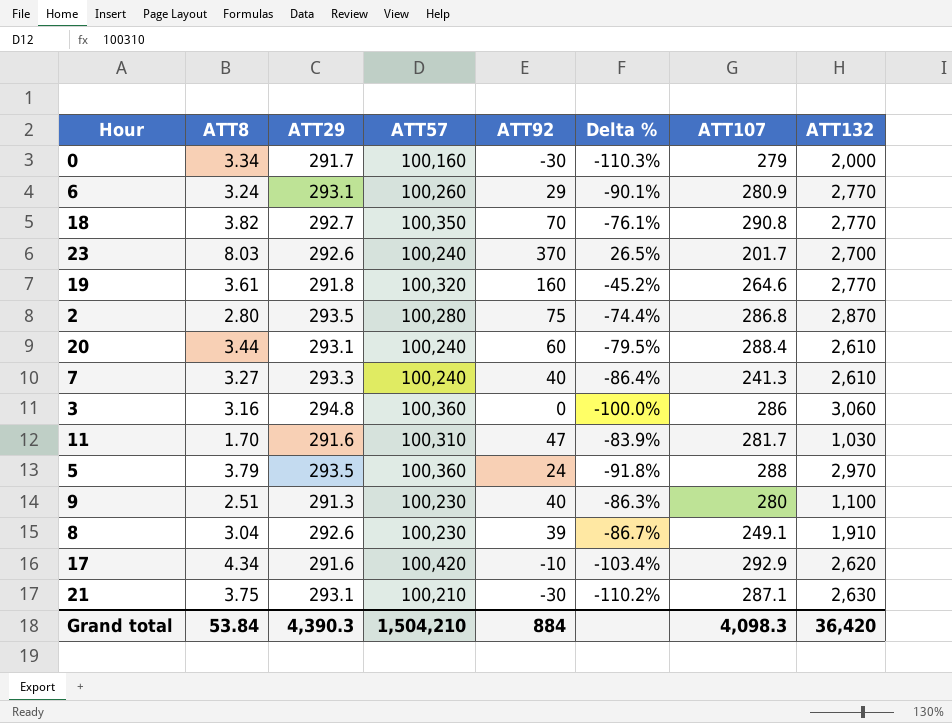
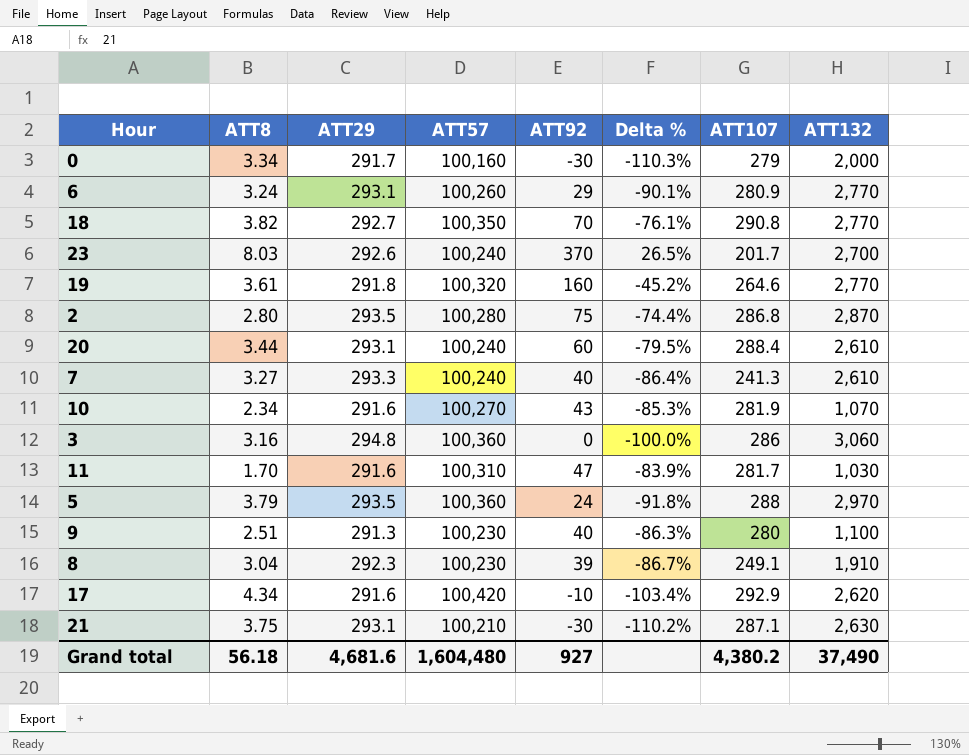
row 10: none -> 2.34 | 291.6 | 100,270 | 43 | -85.3% | 281.9 | 1,070
8 | ATT29: 292.6 -> 292.3
Grand total | ATT8: 53.84 -> 56.18
Grand total | ATT29: 4,390.3 -> 4,681.6
Grand total | ATT57: 1,504,210 -> 1,604,480
Grand total | ATT92: 884 -> 927
Grand total | ATT107: 4,098.3 -> 4,380.2
Grand total | ATT132: 36,420 -> 37,490

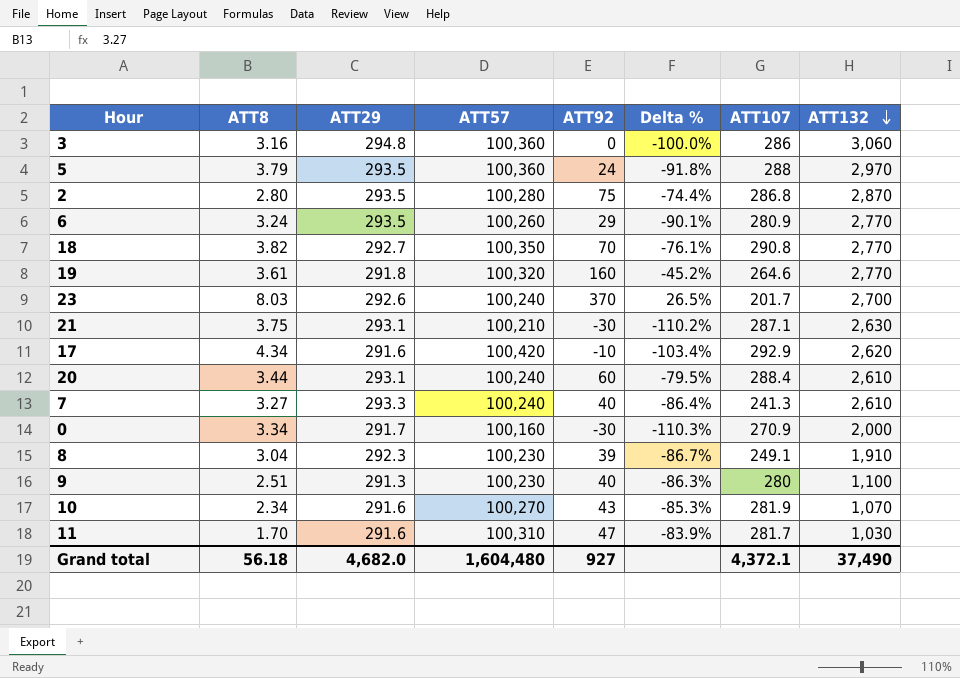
row order: none -> ATT132 descending
6 | ATT29: 293.1 -> 293.5
0 | ATT107: 279 -> 270.9
Grand total | ATT29: 4,681.6 -> 4,682.0
Grand total | ATT107: 4,380.2 -> 4,372.1

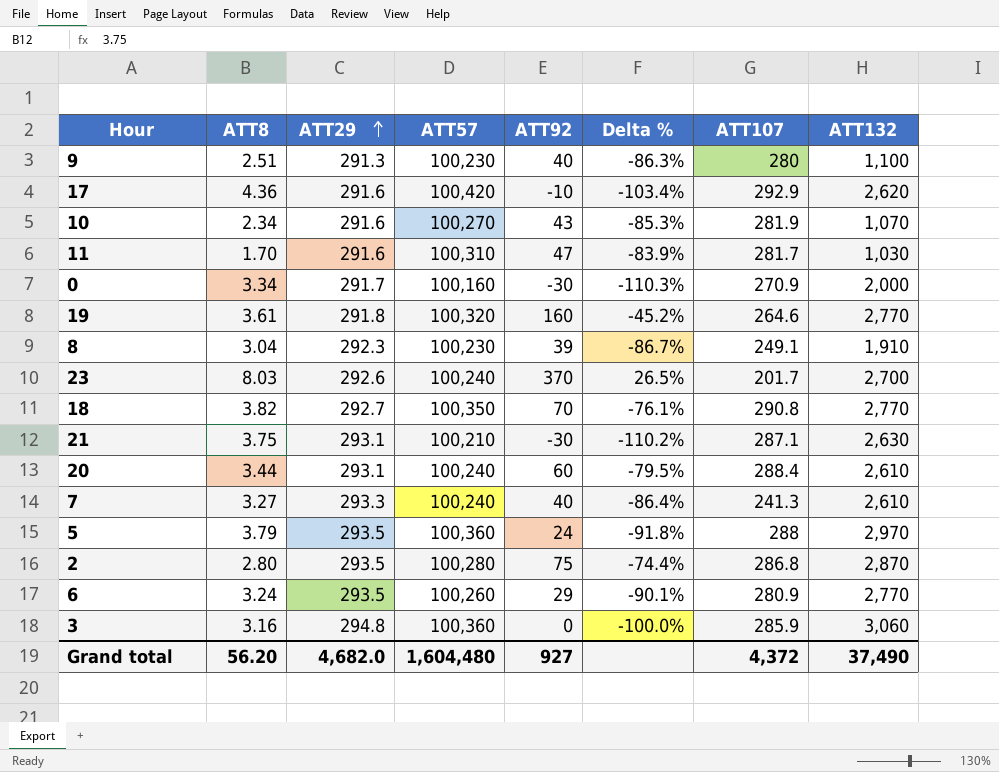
row order: ATT132 descending -> ATT29 ascending
17 | ATT8: 4.34 -> 4.36
3 | ATT107: 286 -> 285.9
Grand total | ATT8: 56.18 -> 56.20
Grand total | ATT107: 4,372.1 -> 4,372

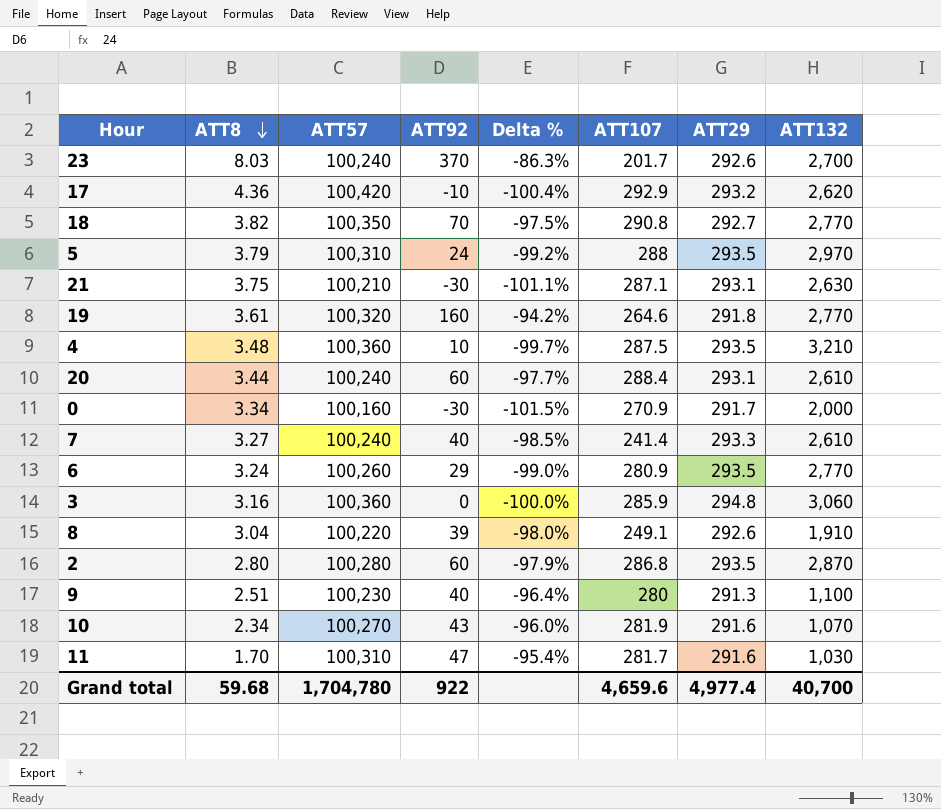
row order: ATT29 ascending -> ATT8 descending
column Delta % | formula: ([ATT92] - [ATT29]) / [ATT29] -> ([ATT92] - [ATT132]) / [ATT132]
column ATT29 | position: 3 -> 7
17 | ATT29: 291.6 -> 293.2
5 | ATT57: 100,360 -> 100,310
row 4: none -> 3.48 | 100,360 | 10 | -99.7% | 287.5 | 293.5 | 3,210
7 | ATT107: 241.3 -> 241.4
8 | ATT57: 100,230 -> 100,220
8 | ATT29: 292.3 -> 292.6
2 | ATT92: 75 -> 60
Grand total | ATT8: 56.20 -> 59.68
Grand total | ATT57: 1,604,480 -> 1,704,780
Grand total | ATT92: 927 -> 922
Grand total | ATT107: 4,372 -> 4,659.6
Grand total | ATT29: 4,682.0 -> 4,977.4
Grand total | ATT132: 37,490 -> 40,700

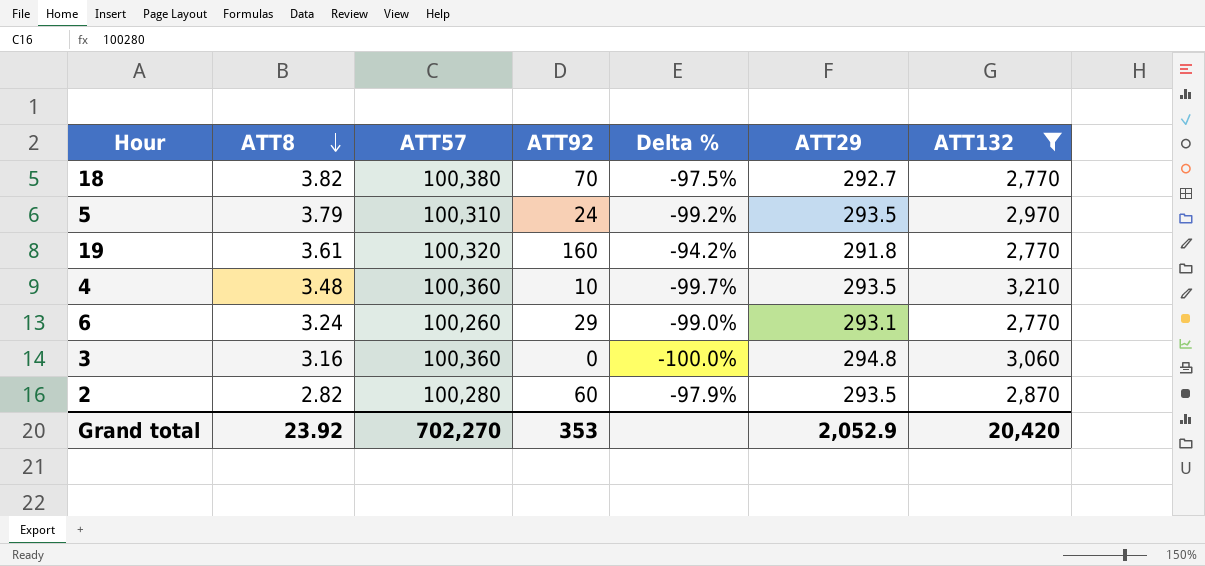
filter: none -> ATT132 >= 2,770
column ATT107 | position: 6 -> none
18 | ATT57: 100,350 -> 100,380
6 | ATT29: 293.5 -> 293.1
2 | ATT8: 2.80 -> 2.82
Grand total | ATT8: 59.68 -> 23.92
Grand total | ATT57: 1,704,780 -> 702,270
Grand total | ATT92: 922 -> 353
Grand total | ATT29: 4,977.4 -> 2,052.9
Grand total | ATT132: 40,700 -> 20,420

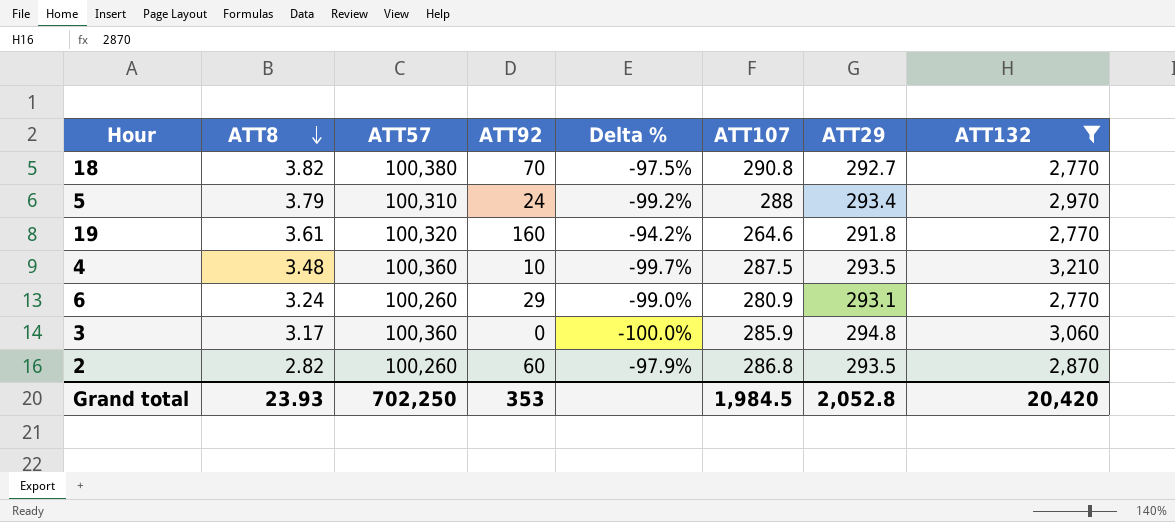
column ATT107 | position: none -> 6
5 | ATT29: 293.5 -> 293.4
3 | ATT8: 3.16 -> 3.17
2 | ATT57: 100,280 -> 100,260
Grand total | ATT8: 23.92 -> 23.93
Grand total | ATT57: 702,270 -> 702,250
Grand total | ATT29: 2,052.9 -> 2,052.8

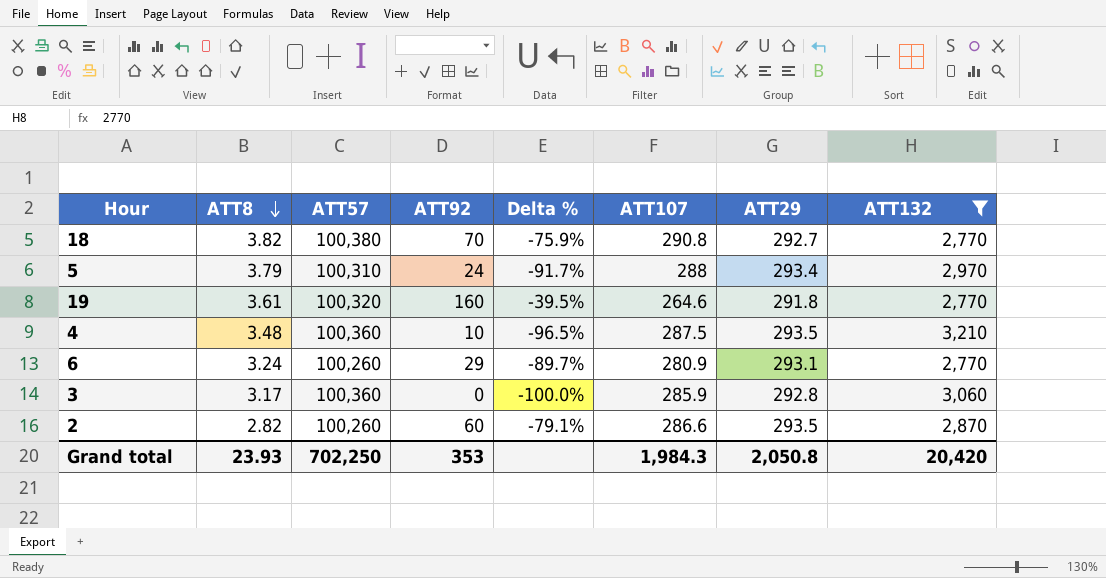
column Delta % | formula: ([ATT92] - [ATT132]) / [ATT132] -> ([ATT92] - [ATT107]) / [ATT107]
3 | ATT29: 294.8 -> 292.8
2 | ATT107: 286.8 -> 286.6
Grand total | ATT107: 1,984.5 -> 1,984.3
Grand total | ATT29: 2,052.8 -> 2,050.8

